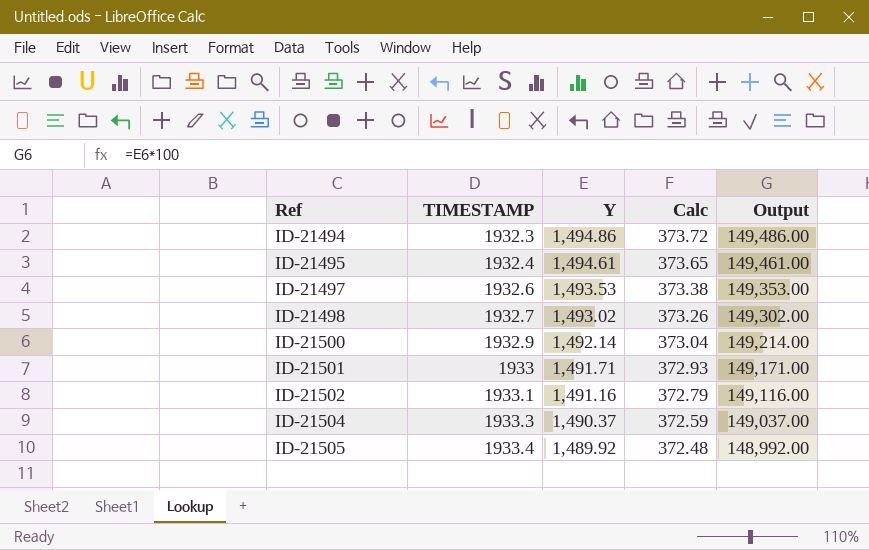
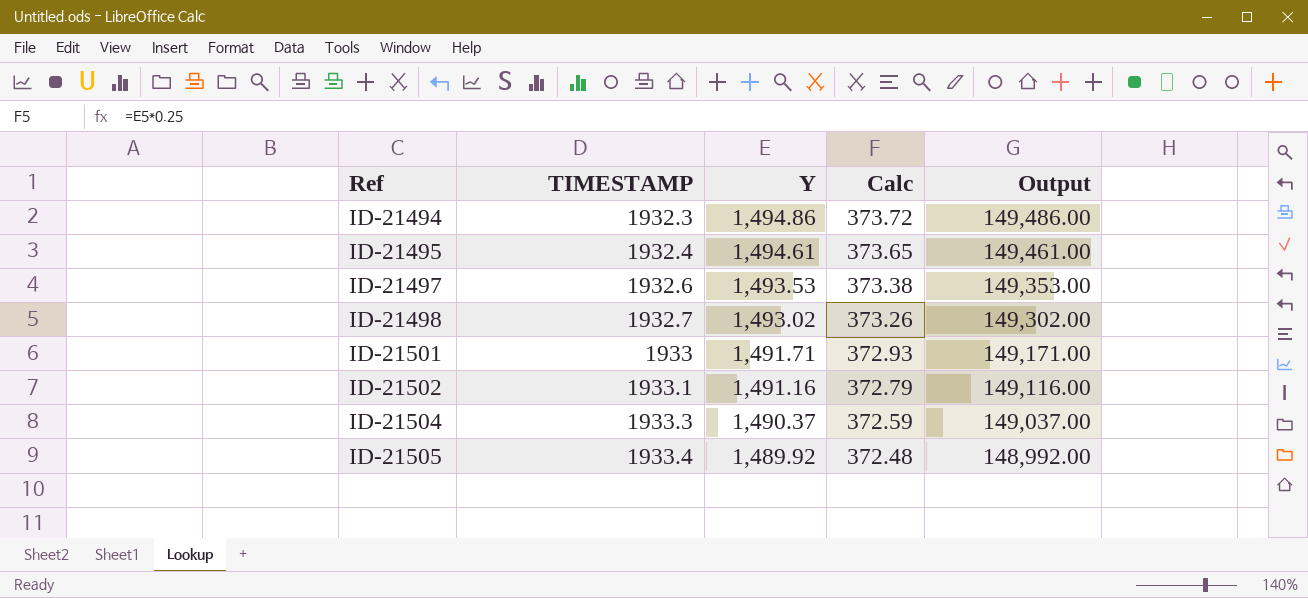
row ID-21500: 1932.9 | 1,492.14 | 373.04 | 149,214.00 -> none

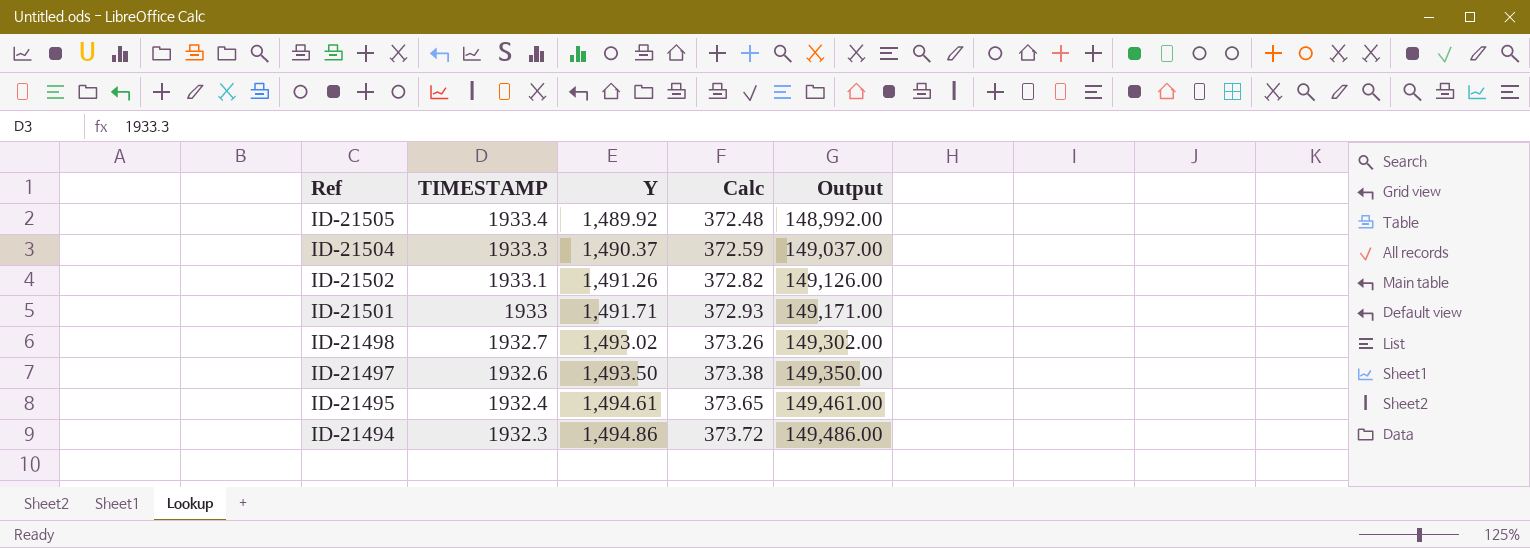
row order: Ref ascending -> Ref descending
ID-21502 | Y: 1,491.16 -> 1,491.26
ID-21502 | Calc: 372.79 -> 372.82
ID-21502 | Output: 149,116.00 -> 149,126.00
ID-21497 | Y: 1,493.53 -> 1,493.50
ID-21497 | Output: 149,353.00 -> 149,350.00

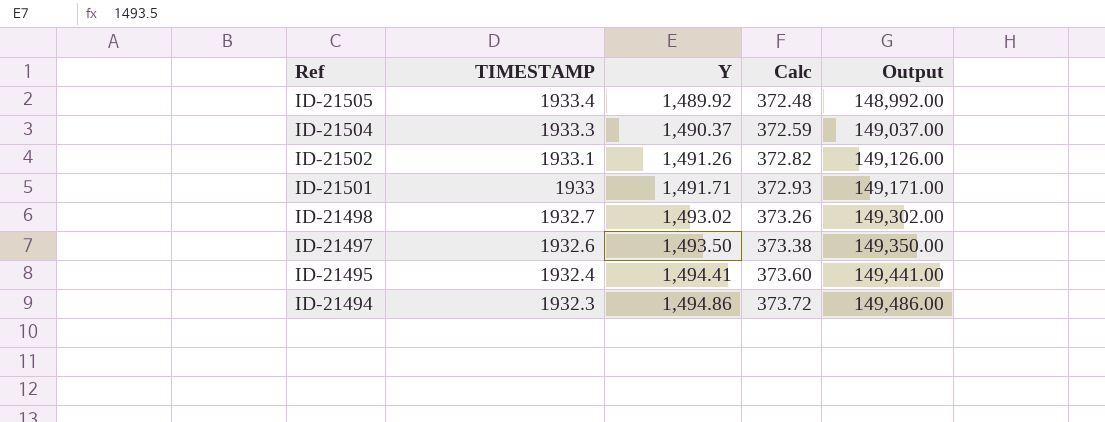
ID-21495 | Y: 1,494.61 -> 1,494.41
ID-21495 | Calc: 373.65 -> 373.60
ID-21495 | Output: 149,461.00 -> 149,441.00

